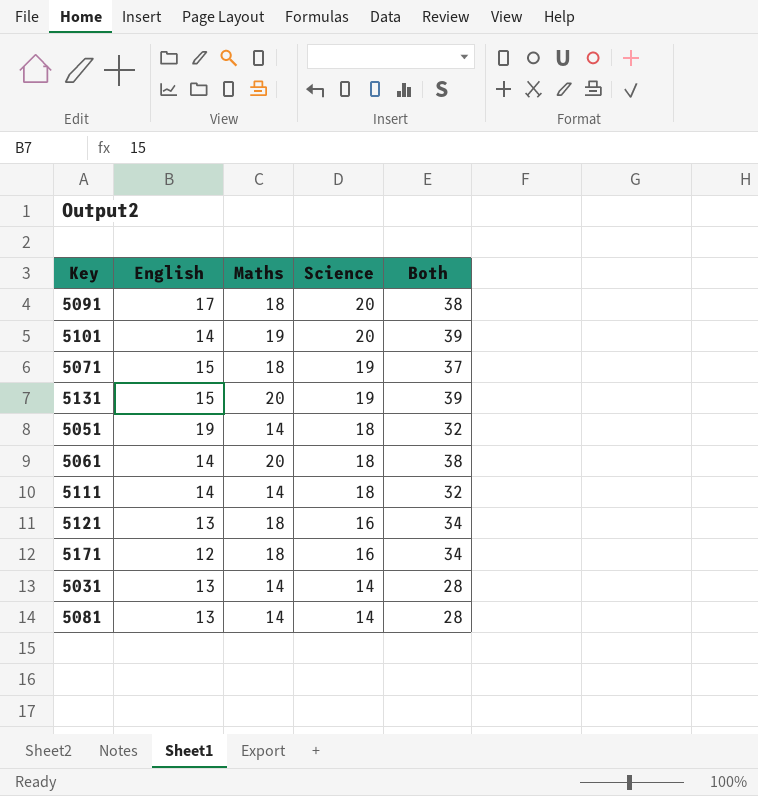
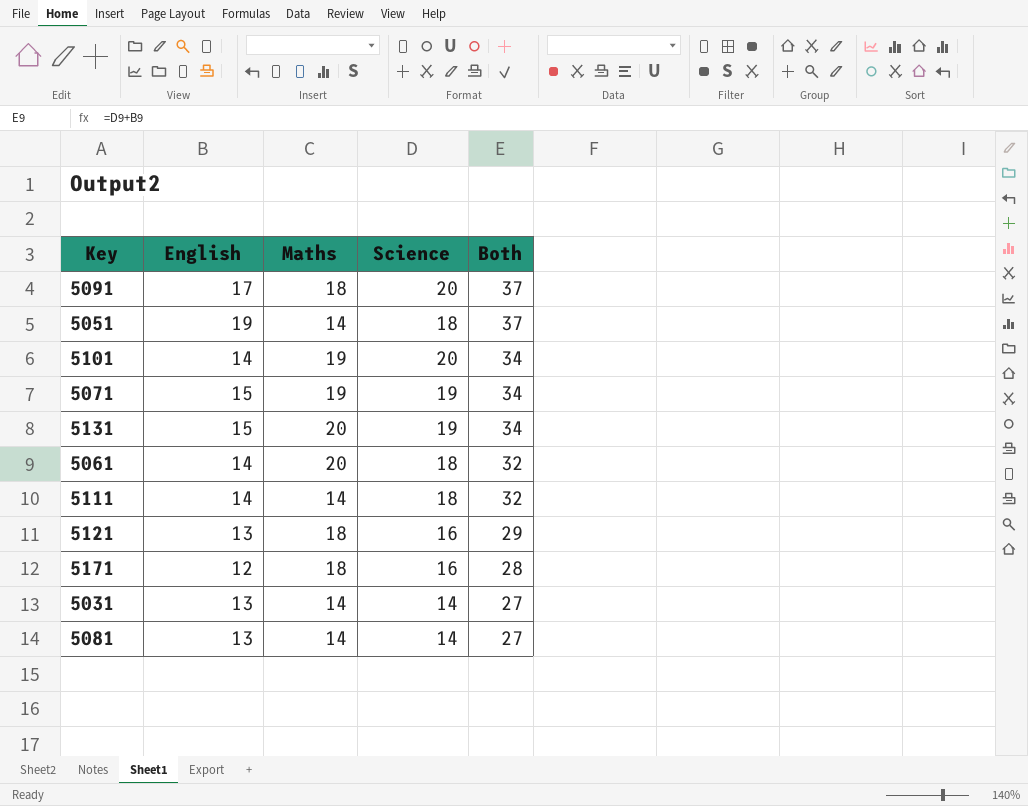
row order: Science descending -> Both descending
column Both | formula: [Maths] + [Science] -> [English] + [Science]
5071 | Maths: 18 -> 19

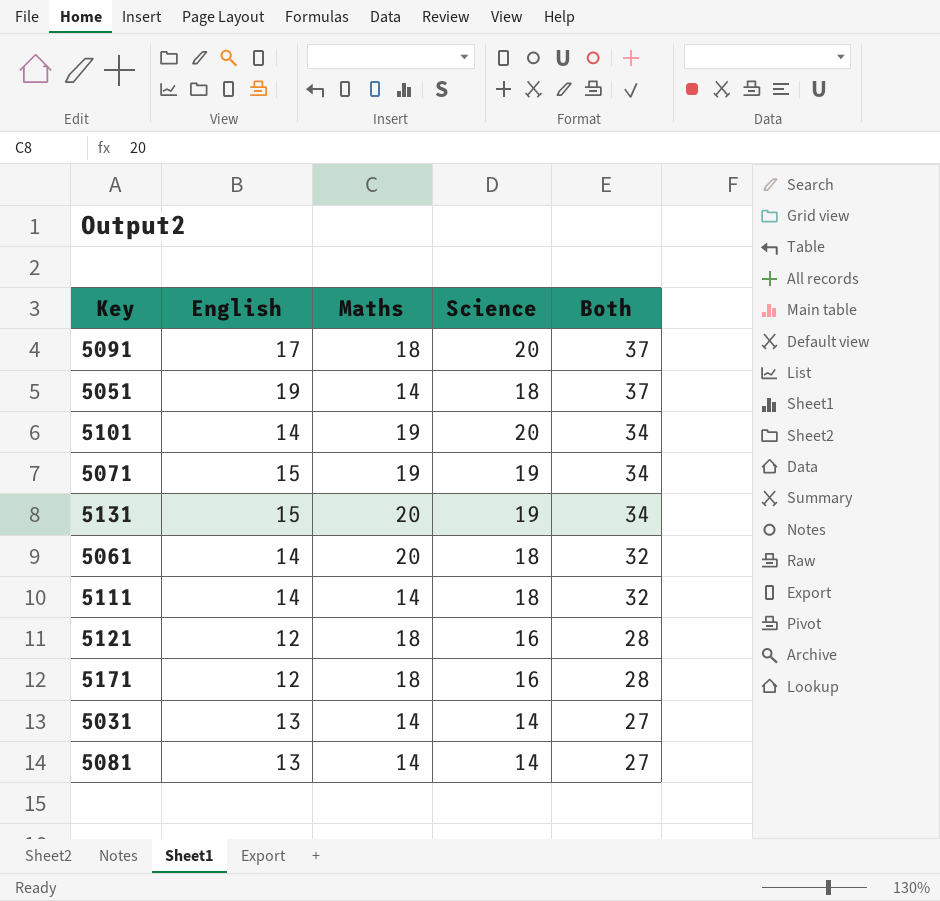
5121 | English: 13 -> 12
5121 | Both: 29 -> 28

